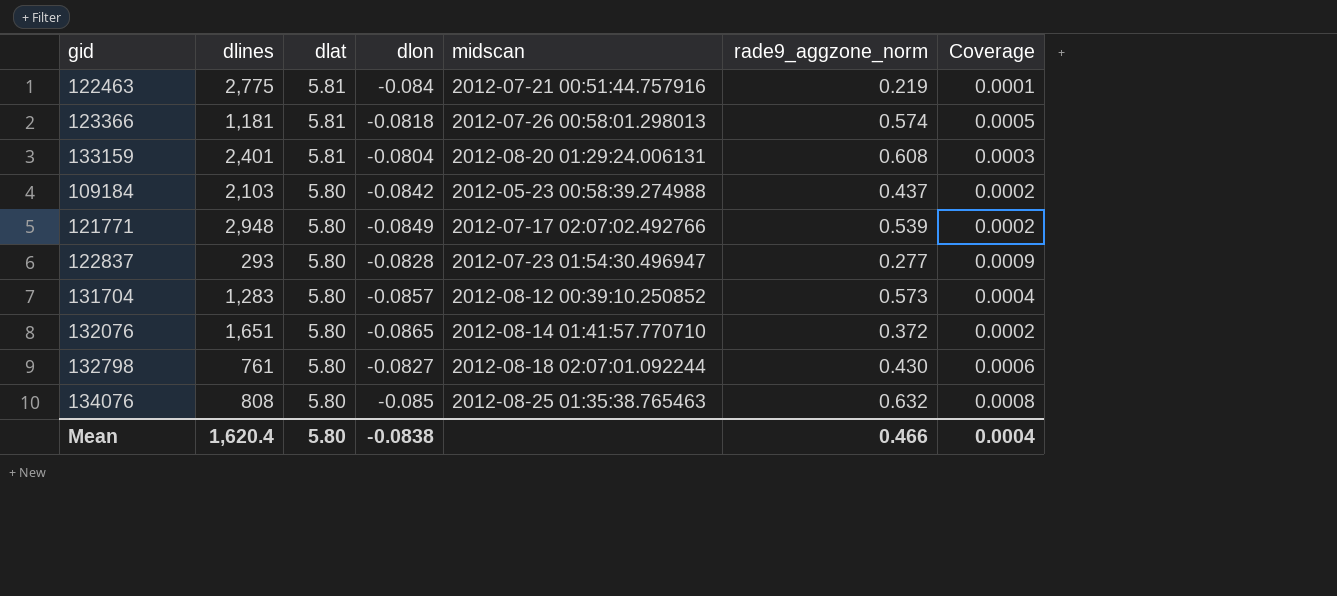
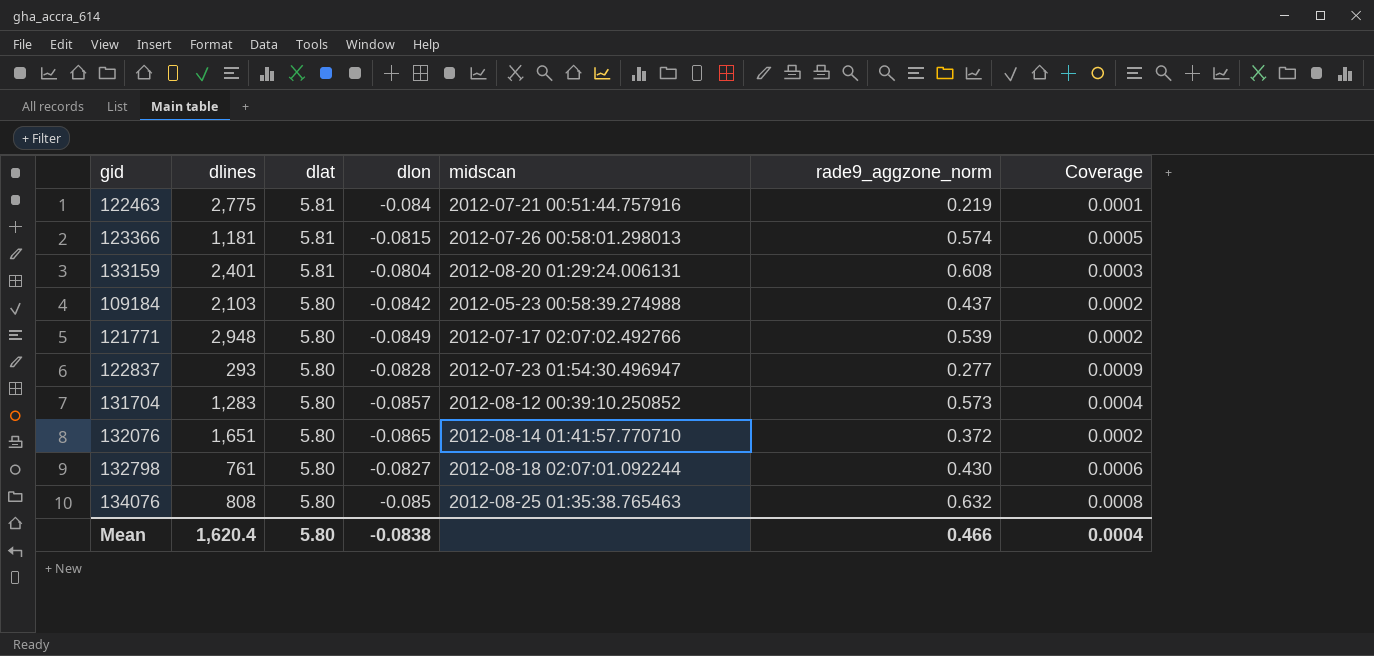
123366 | dlon: -0.0818 -> -0.0815

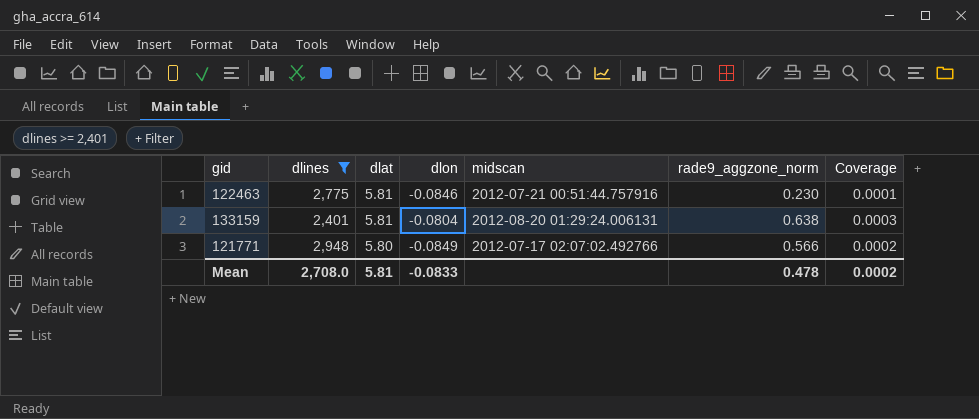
filter: none -> dlines >= 2,401
122463 | dlon: -0.084 -> -0.0846
122463 | rade9_aggzone_norm: 0.219 -> 0.230
133159 | rade9_aggzone_norm: 0.608 -> 0.638
121771 | rade9_aggzone_norm: 0.539 -> 0.566
Mean | dlines: 1,620.4 -> 2,708.0
Mean | dlat: 5.80 -> 5.81
Mean | dlon: -0.0838 -> -0.0833
Mean | rade9_aggzone_norm: 0.466 -> 0.478
Mean | Coverage: 0.0004 -> 0.0002

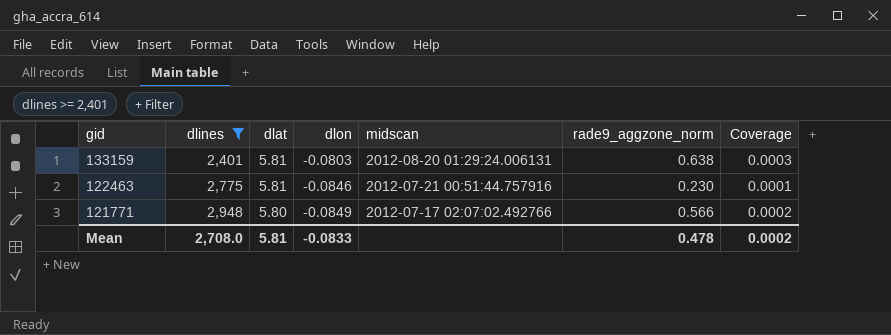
row order: dlat descending -> gid descending
133159 | dlon: -0.0804 -> -0.0803

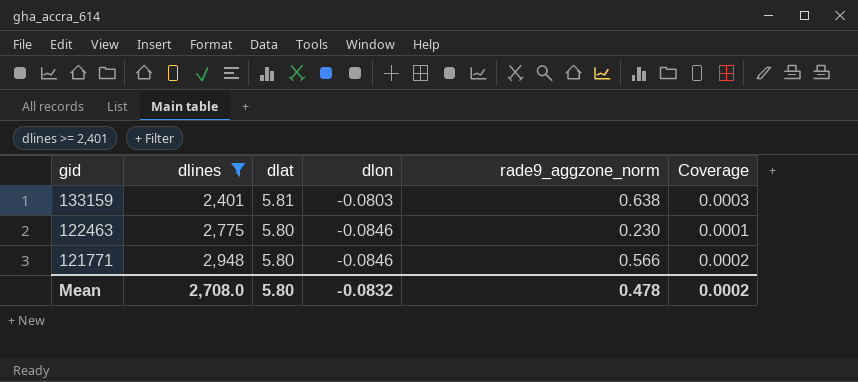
column midscan | position: 5 -> none
122463 | dlat: 5.81 -> 5.80
121771 | dlon: -0.0849 -> -0.0846
Mean | dlat: 5.81 -> 5.80
Mean | dlon: -0.0833 -> -0.0832

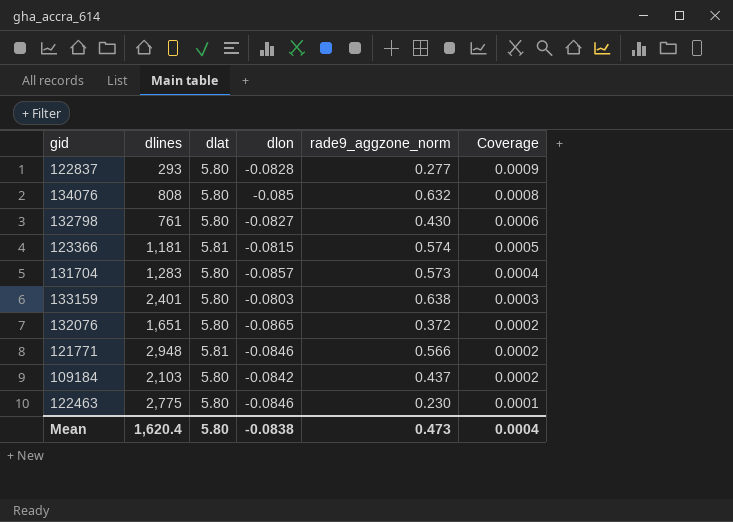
filter: dlines >= 2,401 -> none
row order: gid descending -> Coverage descending
133159 | dlat: 5.81 -> 5.80
121771 | dlat: 5.80 -> 5.81
Mean | dlines: 2,708.0 -> 1,620.4
Mean | dlon: -0.0832 -> -0.0838
Mean | rade9_aggzone_norm: 0.478 -> 0.473
Mean | Coverage: 0.0002 -> 0.0004

